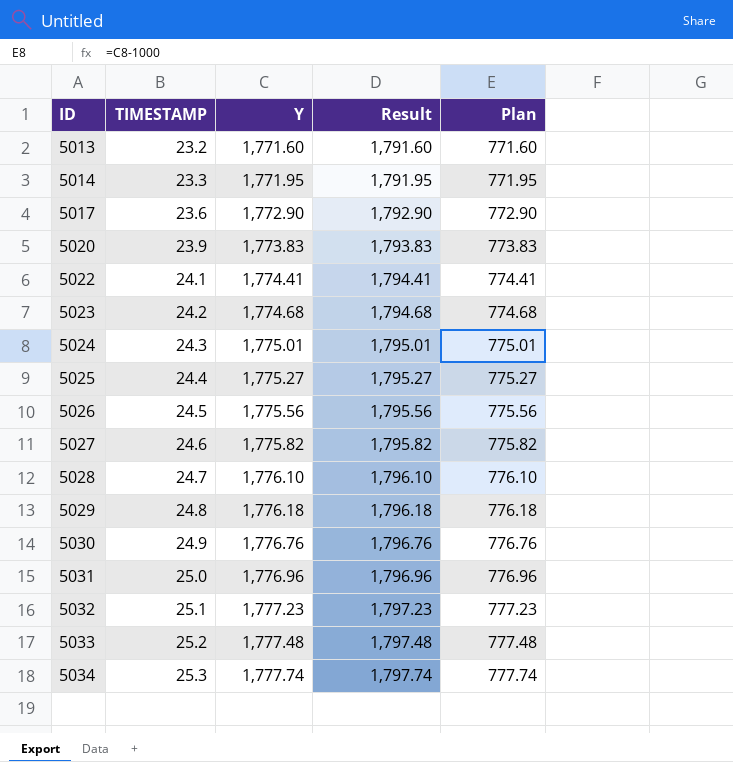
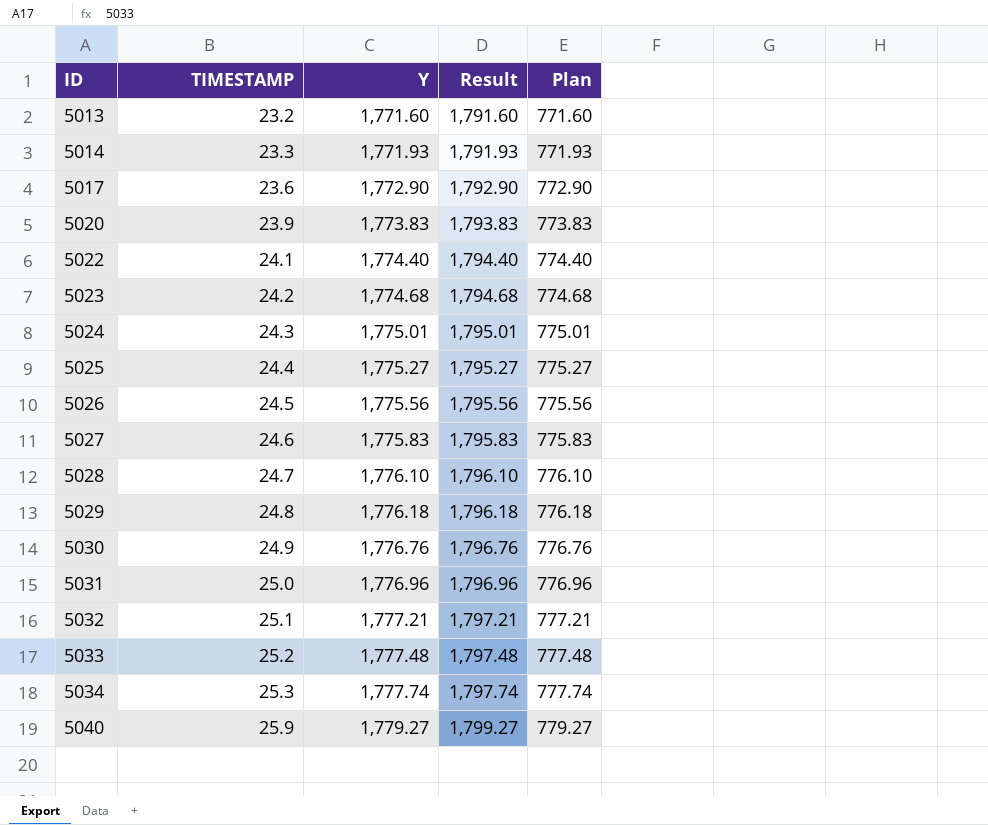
5014 | Y: 1,771.95 -> 1,771.93
5014 | Result: 1,791.95 -> 1,791.93
5014 | Plan: 771.95 -> 771.93
5022 | Y: 1,774.41 -> 1,774.40
5022 | Result: 1,794.41 -> 1,794.40
5022 | Plan: 774.41 -> 774.40
5027 | Y: 1,775.82 -> 1,775.83
5027 | Result: 1,795.82 -> 1,795.83
5027 | Plan: 775.82 -> 775.83
5032 | Y: 1,777.23 -> 1,777.21
5032 | Result: 1,797.23 -> 1,797.21
5032 | Plan: 777.23 -> 777.21
row 5040: none -> 25.9 | 1,779.27 | 1,799.27 | 779.27

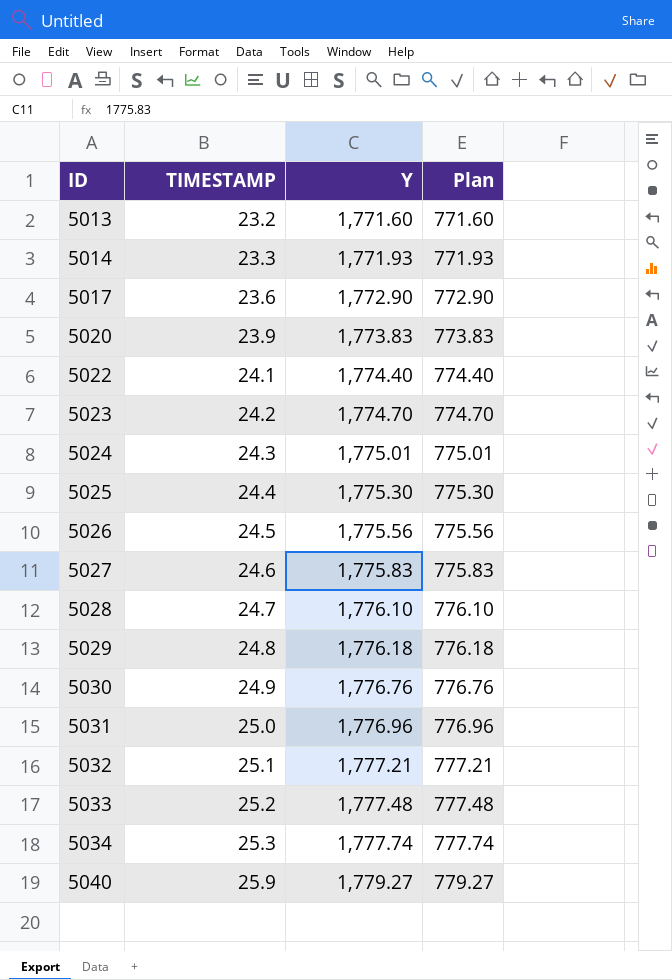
column Result | formula: [Y] + 20 -> none
5023 | Y: 1,774.68 -> 1,774.70
5023 | Plan: 774.68 -> 774.70
5025 | Y: 1,775.27 -> 1,775.30
5025 | Plan: 775.27 -> 775.30

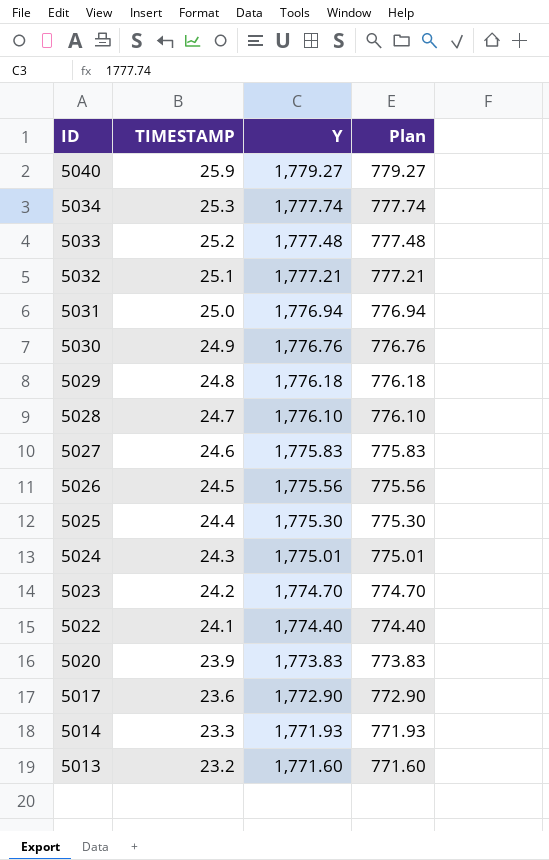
row order: ID ascending -> ID descending
5031 | Y: 1,776.96 -> 1,776.94
5031 | Plan: 776.96 -> 776.94

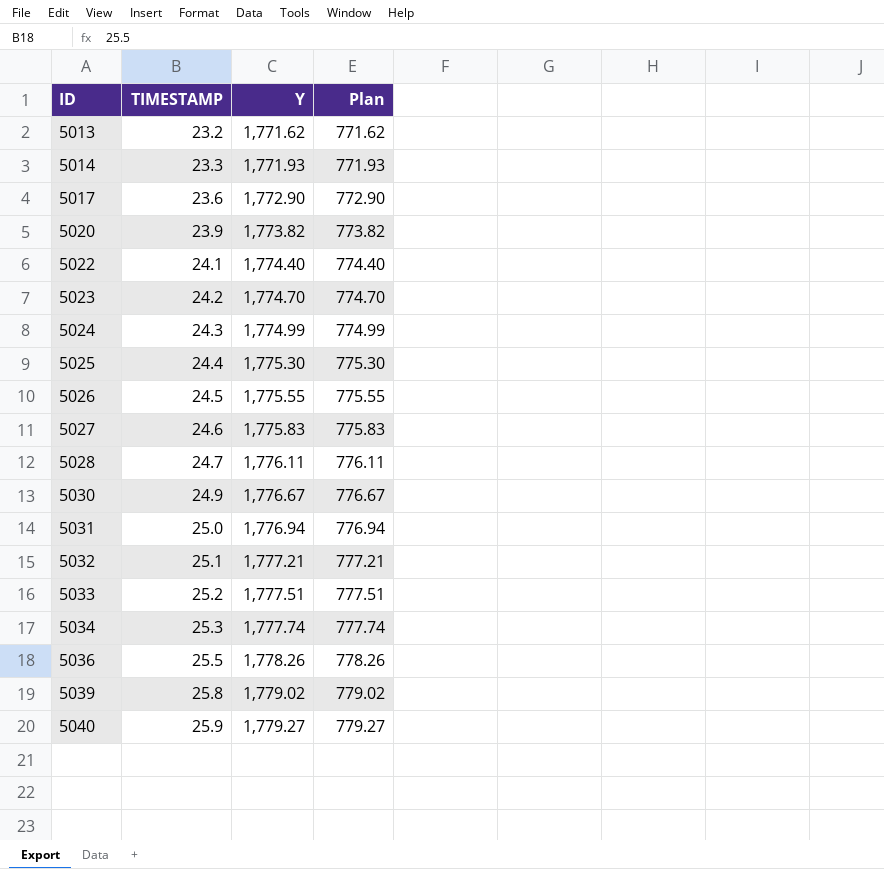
row order: ID descending -> ID ascending
row 5029: 24.8 | 1,776.18 | 776.18 -> none
5013 | Y: 1,771.60 -> 1,771.62
5013 | Plan: 771.60 -> 771.62
5020 | Y: 1,773.83 -> 1,773.82
5020 | Plan: 773.83 -> 773.82
5024 | Y: 1,775.01 -> 1,774.99
5024 | Plan: 775.01 -> 774.99
5026 | Y: 1,775.56 -> 1,775.55
5026 | Plan: 775.56 -> 775.55
5028 | Y: 1,776.10 -> 1,776.11
5028 | Plan: 776.10 -> 776.11
5030 | Y: 1,776.76 -> 1,776.67
5030 | Plan: 776.76 -> 776.67
5033 | Y: 1,777.48 -> 1,777.51
5033 | Plan: 777.48 -> 777.51
row 5036: none -> 25.5 | 1,778.26 | 778.26
row 5039: none -> 25.8 | 1,779.02 | 779.02

